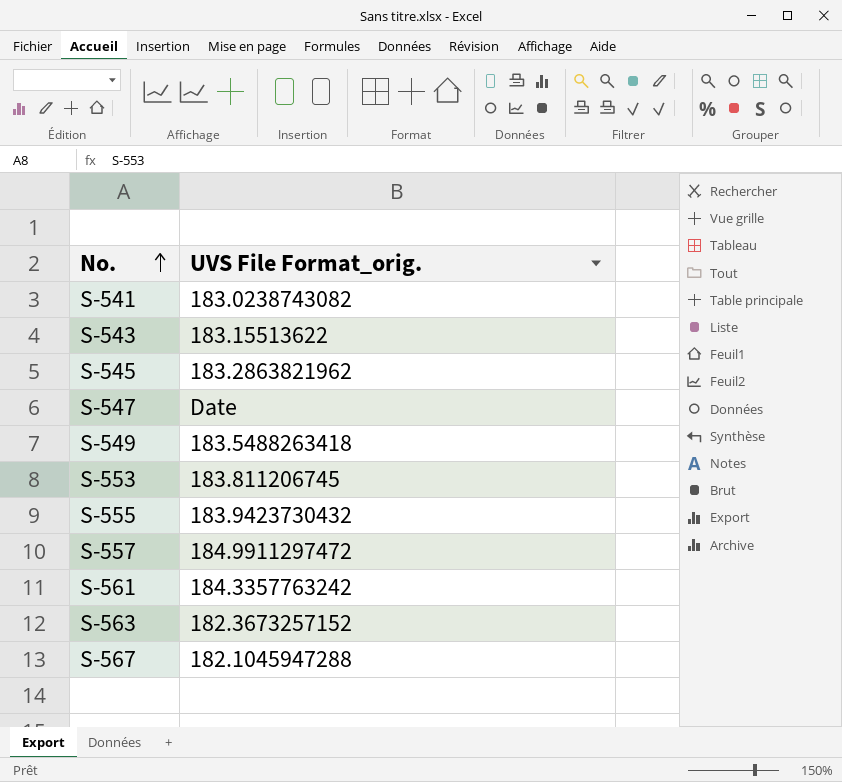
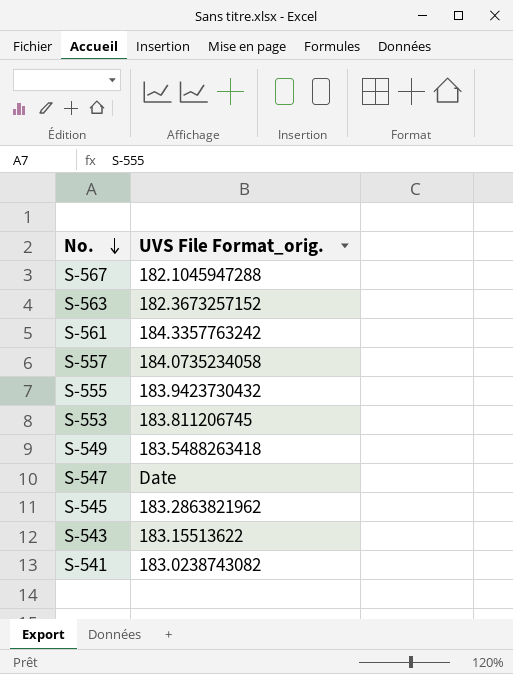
row order: No. ascending -> No. descending
S-557 | UVS File Format_orig.: 184.9911297472 -> 184.0735234058

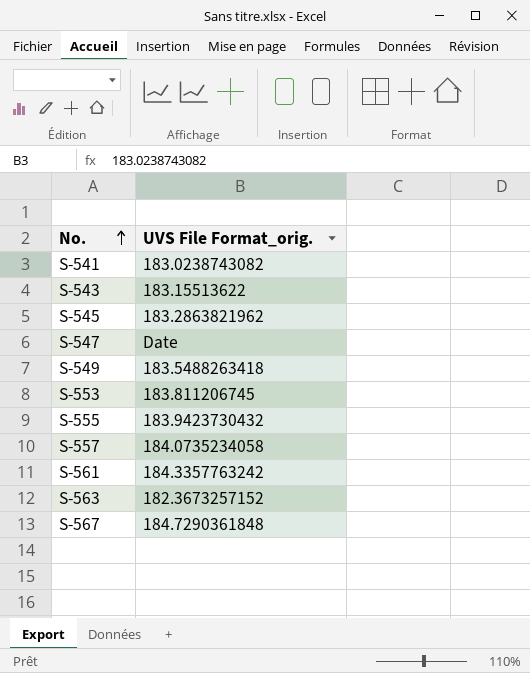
row order: No. descending -> No. ascending
S-567 | UVS File Format_orig.: 182.1045947288 -> 184.7290361848

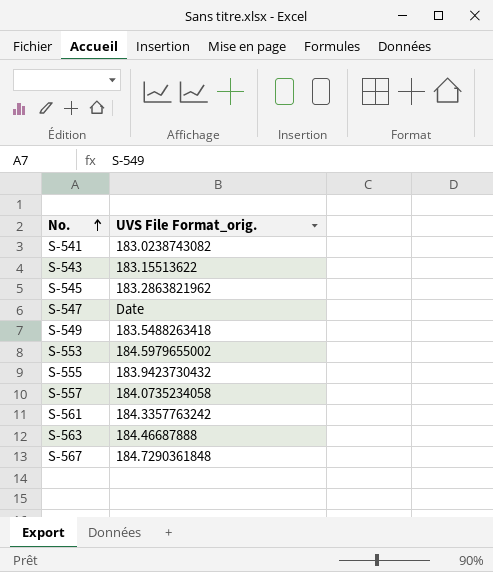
S-553 | UVS File Format_orig.: 183.811206745 -> 184.5979655002
S-563 | UVS File Format_orig.: 182.3673257152 -> 184.46687888

